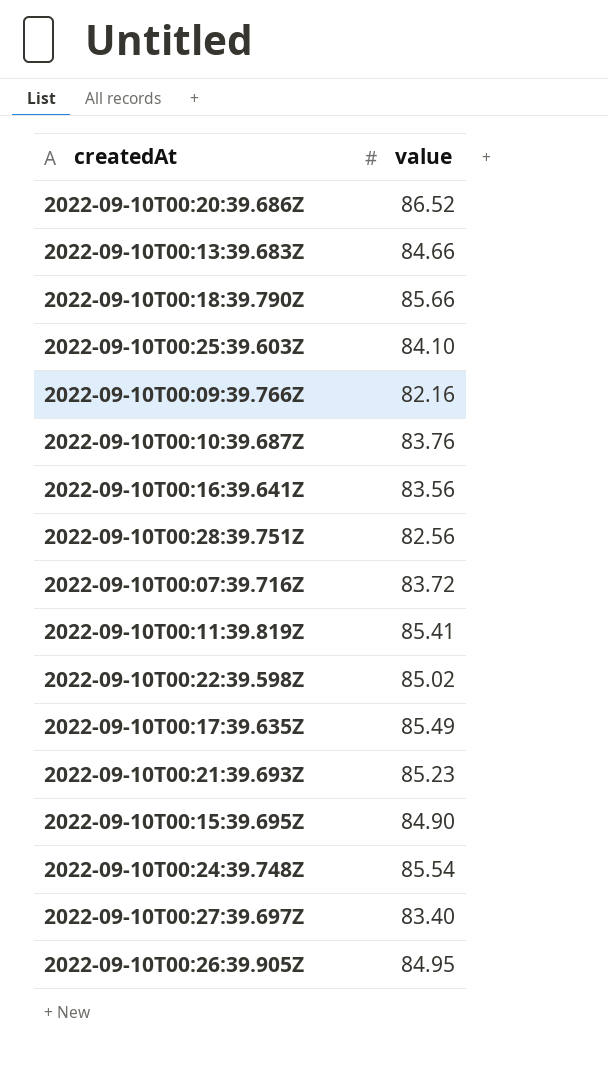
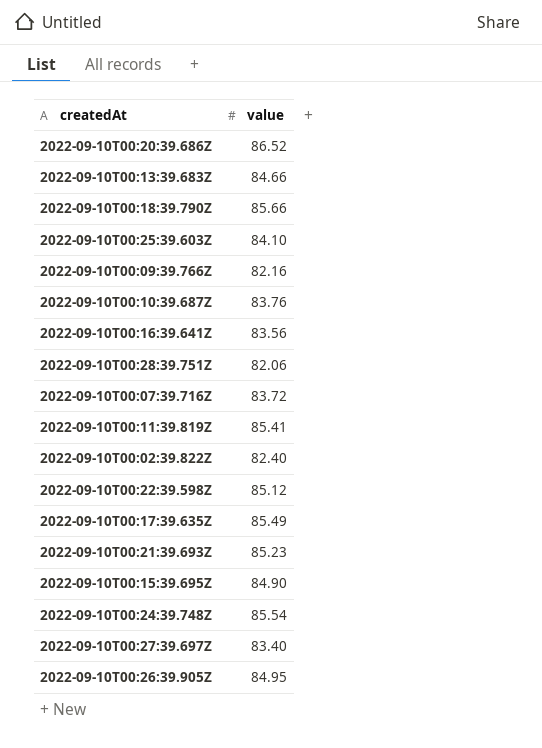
2022-09-10T00:28:39.751Z | value: 82.56 -> 82.06
row 2022-09-10T00:02:39.822Z: none -> 82.40
2022-09-10T00:22:39.598Z | value: 85.02 -> 85.12

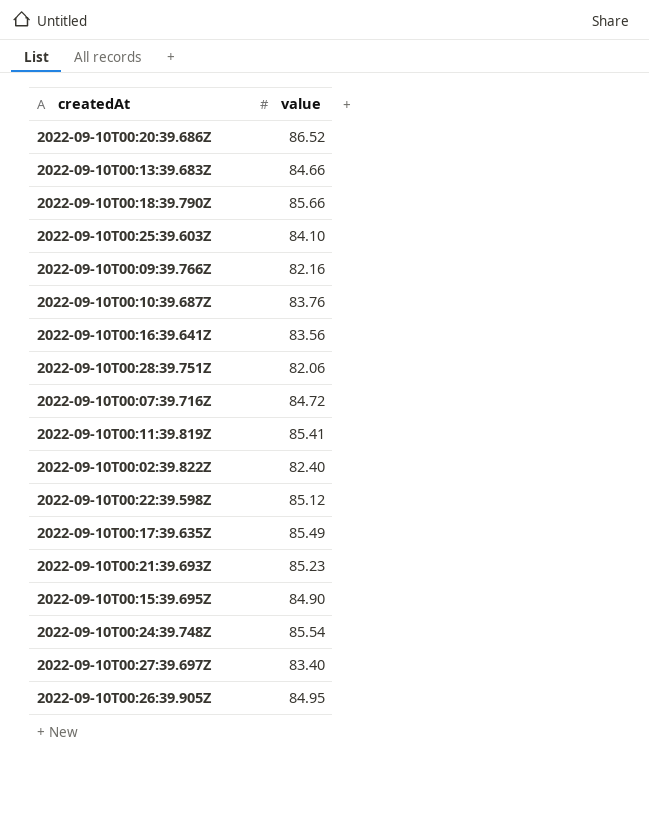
2022-09-10T00:07:39.716Z | value: 83.72 -> 84.72

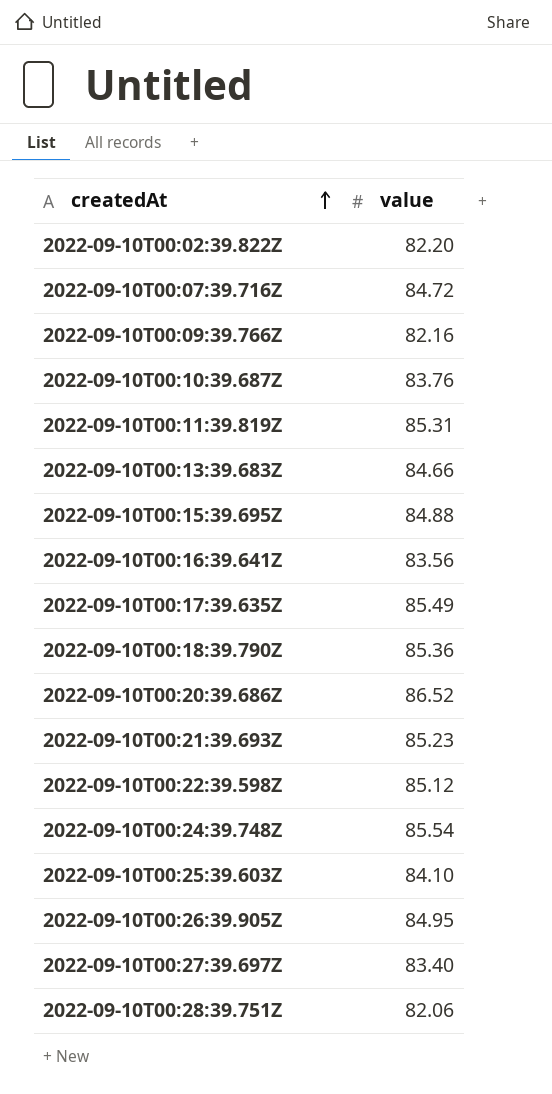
row order: none -> createdAt ascending
2022-09-10T00:02:39.822Z | value: 82.40 -> 82.20
2022-09-10T00:11:39.819Z | value: 85.41 -> 85.31
2022-09-10T00:15:39.695Z | value: 84.90 -> 84.88
2022-09-10T00:18:39.790Z | value: 85.66 -> 85.36

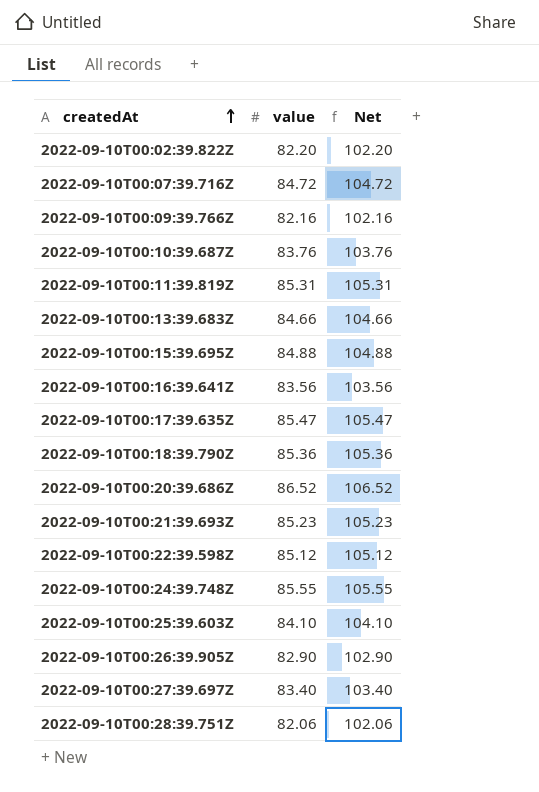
column Net | formula: none -> [value] + 20
2022-09-10T00:17:39.635Z | value: 85.49 -> 85.47
2022-09-10T00:24:39.748Z | value: 85.54 -> 85.55
2022-09-10T00:26:39.905Z | value: 84.95 -> 82.90

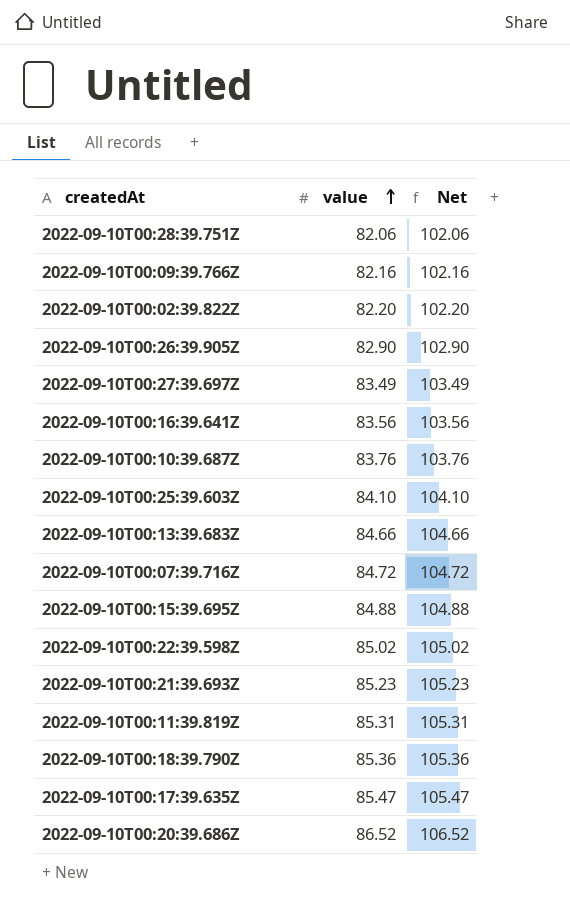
row order: createdAt ascending -> value ascending
row 2022-09-10T00:24:39.748Z: 85.55 | 105.55 -> none
2022-09-10T00:27:39.697Z | value: 83.40 -> 83.49
2022-09-10T00:27:39.697Z | Net: 103.40 -> 103.49
2022-09-10T00:22:39.598Z | value: 85.12 -> 85.02
2022-09-10T00:22:39.598Z | Net: 105.12 -> 105.02

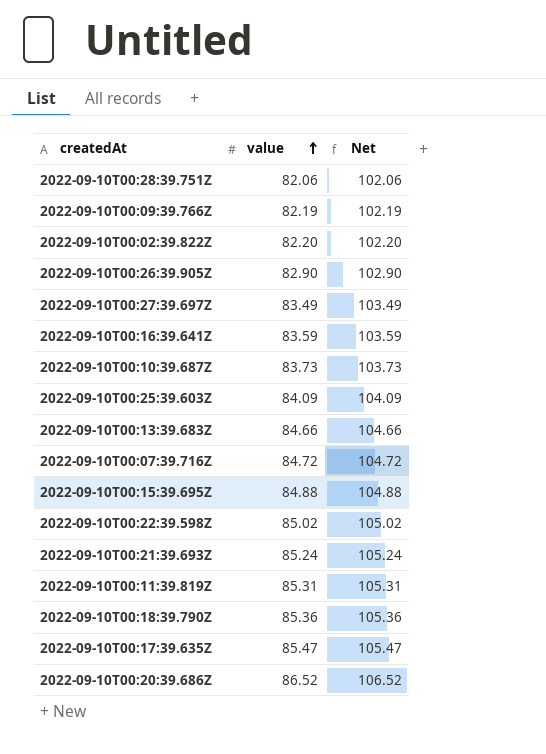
2022-09-10T00:09:39.766Z | value: 82.16 -> 82.19
2022-09-10T00:09:39.766Z | Net: 102.16 -> 102.19
2022-09-10T00:16:39.641Z | value: 83.56 -> 83.59
2022-09-10T00:16:39.641Z | Net: 103.56 -> 103.59
2022-09-10T00:10:39.687Z | value: 83.76 -> 83.73
2022-09-10T00:10:39.687Z | Net: 103.76 -> 103.73
2022-09-10T00:25:39.603Z | value: 84.10 -> 84.09
2022-09-10T00:25:39.603Z | Net: 104.10 -> 104.09
2022-09-10T00:21:39.693Z | value: 85.23 -> 85.24
2022-09-10T00:21:39.693Z | Net: 105.23 -> 105.24

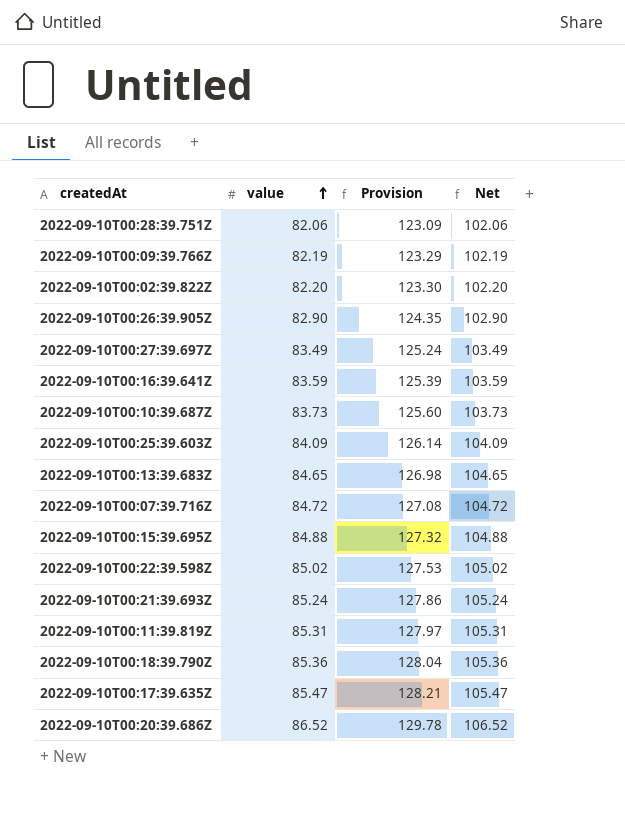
column Provision | formula: none -> [value] * 1.5
2022-09-10T00:13:39.683Z | value: 84.66 -> 84.65
2022-09-10T00:13:39.683Z | Net: 104.66 -> 104.65

